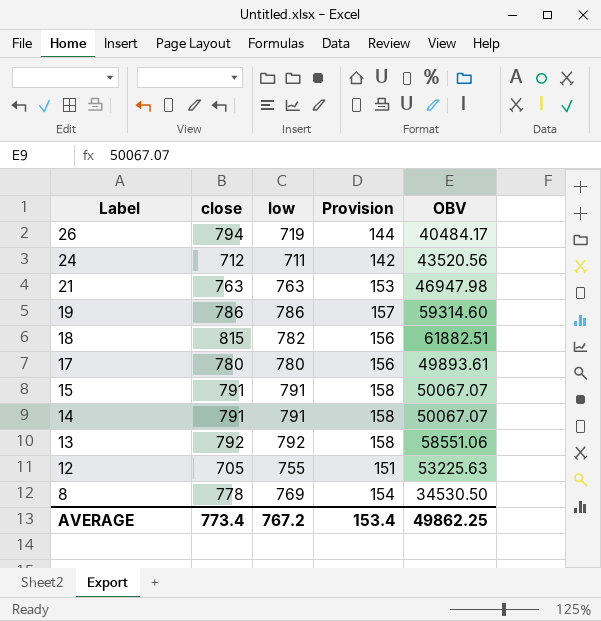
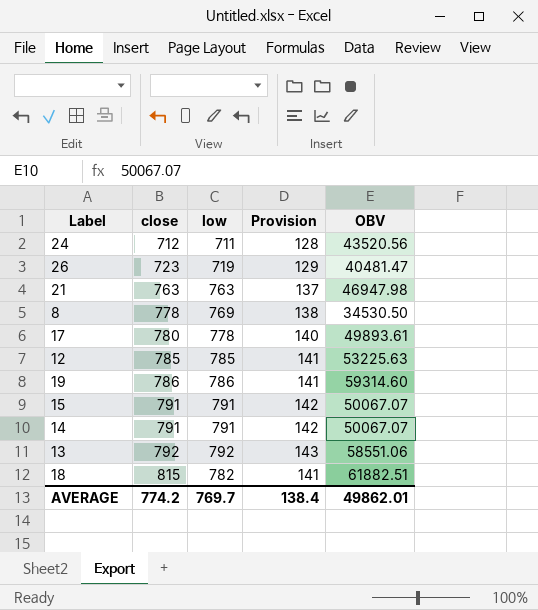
row order: Label descending -> close ascending
column Provision | formula: [low] * 0.2 -> [low] * 0.18
26 | close: 794 -> 723
26 | OBV: 40484.17 -> 40481.47
17 | low: 780 -> 778
12 | close: 705 -> 785
12 | low: 755 -> 785
AVERAGE | close: 773.4 -> 774.2
AVERAGE | low: 767.2 -> 769.7
AVERAGE | Provision: 153.4 -> 138.4
AVERAGE | OBV: 49862.25 -> 49862.01

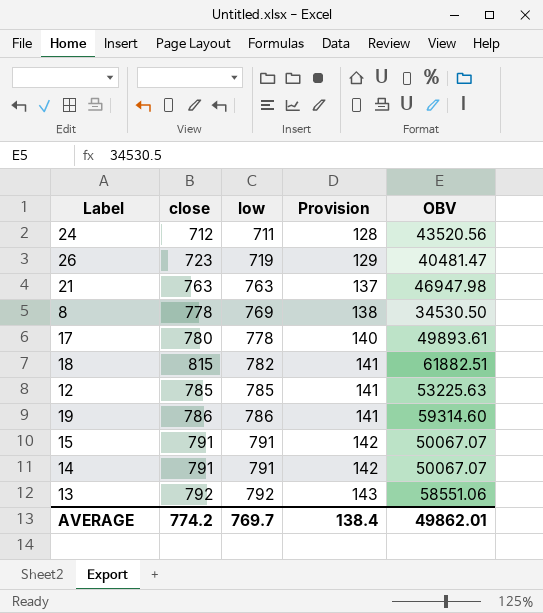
row order: close ascending -> low ascending

